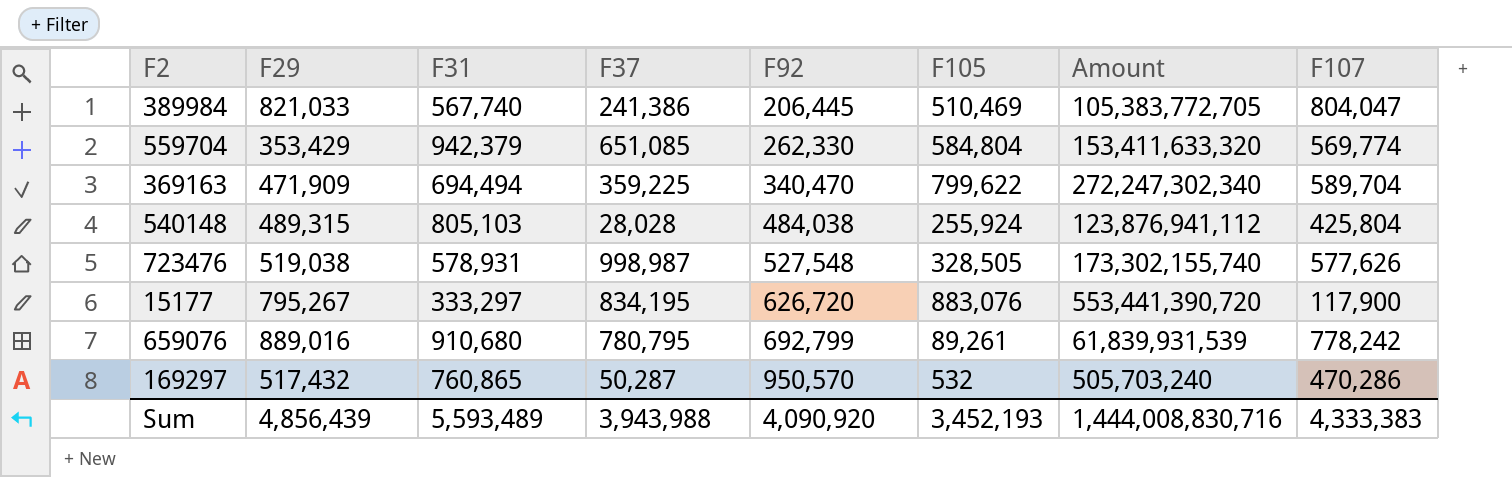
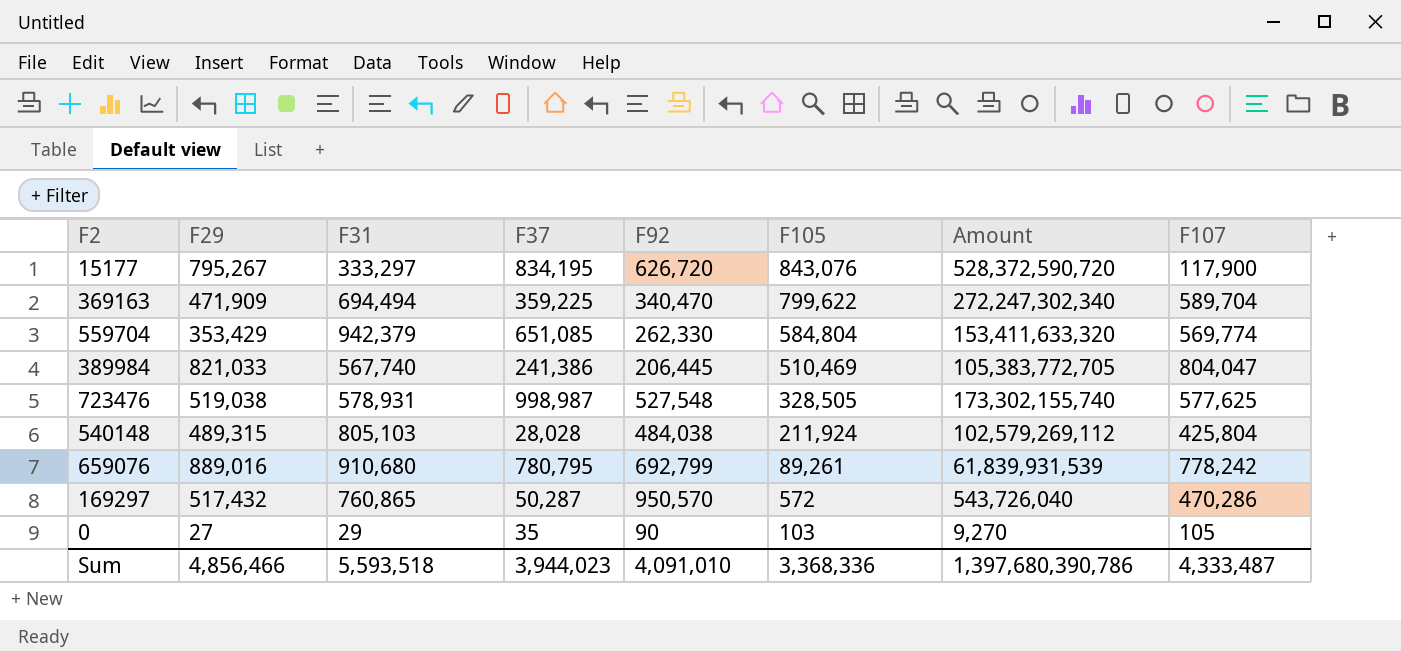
row order: F92 ascending -> F105 descending
15177 | F105: 883,076 -> 843,076
15177 | Amount: 553,441,390,720 -> 528,372,590,720
723476 | F107: 577,626 -> 577,625
540148 | F105: 255,924 -> 211,924
540148 | Amount: 123,876,941,112 -> 102,579,269,112
169297 | F105: 532 -> 572
169297 | Amount: 505,703,240 -> 543,726,040
row 0: none -> 27 | 29 | 35 | 90 | 103 | 9,270 | 105
Sum | F29: 4,856,439 -> 4,856,466
Sum | F31: 5,593,489 -> 5,593,518
Sum | F37: 3,943,988 -> 3,944,023
Sum | F92: 4,090,920 -> 4,091,010
Sum | F105: 3,452,193 -> 3,368,336
Sum | Amount: 1,444,008,830,716 -> 1,397,680,390,786
Sum | F107: 4,333,383 -> 4,333,487

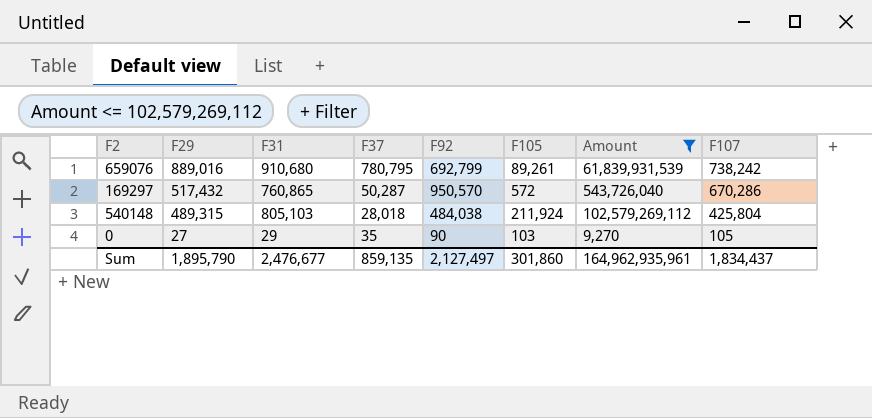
filter: none -> Amount <= 102,579,269,112
row order: F105 descending -> F29 descending
659076 | F107: 778,242 -> 738,242
169297 | F107: 470,286 -> 670,286
540148 | F37: 28,028 -> 28,018
Sum | F29: 4,856,466 -> 1,895,790
Sum | F31: 5,593,518 -> 2,476,677
Sum | F37: 3,944,023 -> 859,135
Sum | F92: 4,091,010 -> 2,127,497
Sum | F105: 3,368,336 -> 301,860
Sum | Amount: 1,397,680,390,786 -> 164,962,935,961
Sum | F107: 4,333,487 -> 1,834,437

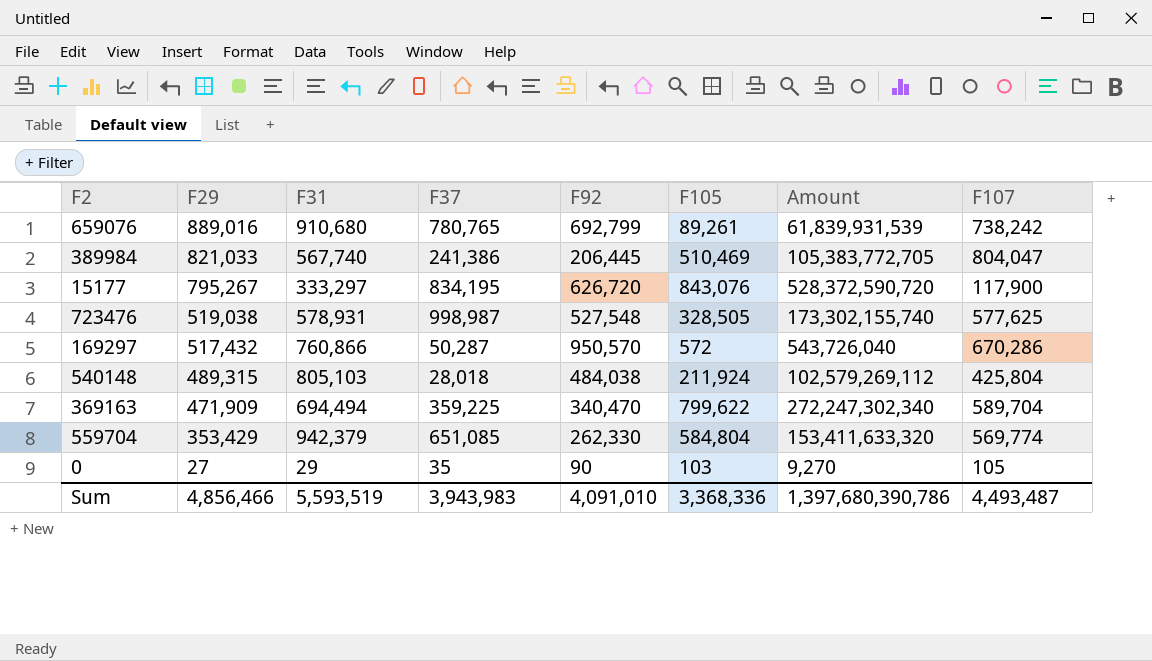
filter: Amount <= 102,579,269,112 -> none
659076 | F37: 780,795 -> 780,765
169297 | F31: 760,865 -> 760,866
Sum | F29: 1,895,790 -> 4,856,466
Sum | F31: 2,476,677 -> 5,593,519
Sum | F37: 859,135 -> 3,943,983
Sum | F92: 2,127,497 -> 4,091,010
Sum | F105: 301,860 -> 3,368,336
Sum | Amount: 164,962,935,961 -> 1,397,680,390,786
Sum | F107: 1,834,437 -> 4,493,487

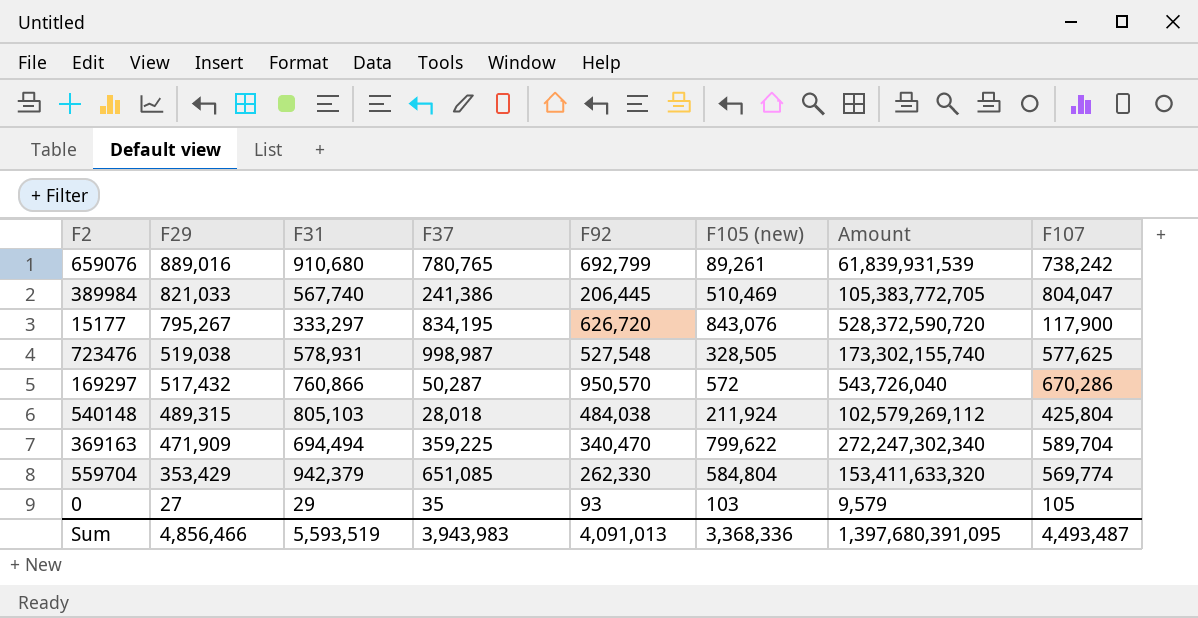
column name: F105 -> F105 (new)
0 | F92: 90 -> 93
0 | Amount: 9,270 -> 9,579
Sum | F92: 4,091,010 -> 4,091,013
Sum | Amount: 1,397,680,390,786 -> 1,397,680,391,095

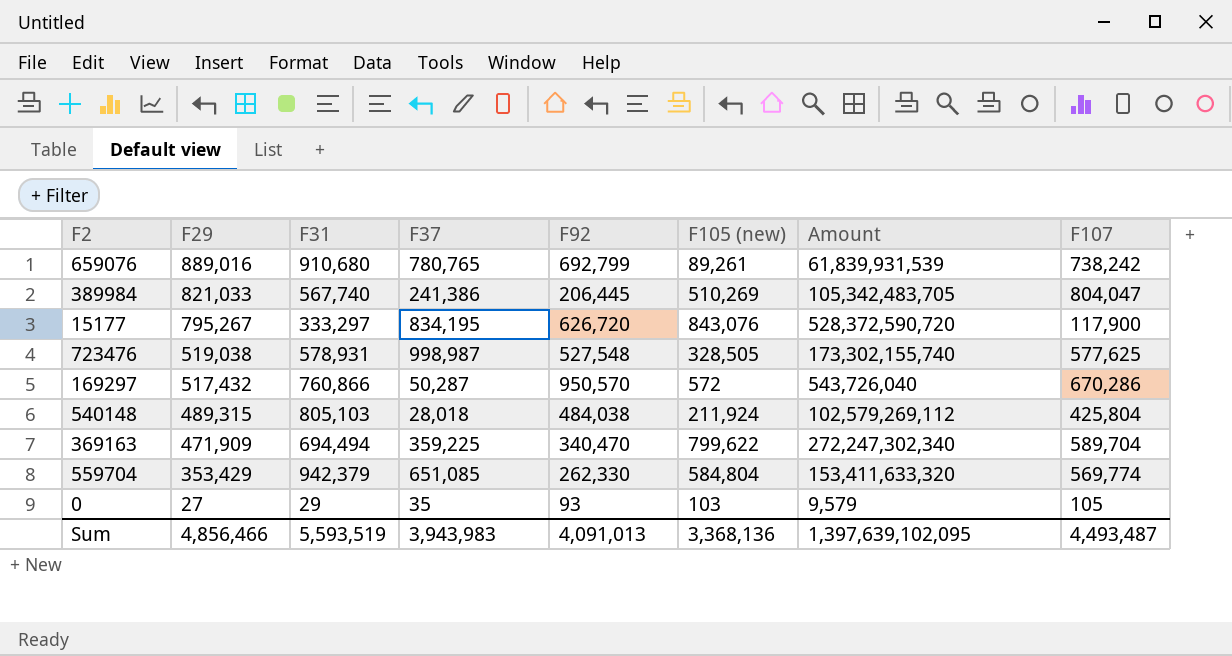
389984 | F105 (new): 510,469 -> 510,269
389984 | Amount: 105,383,772,705 -> 105,342,483,705
Sum | F105 (new): 3,368,336 -> 3,368,136
Sum | Amount: 1,397,680,391,095 -> 1,397,639,102,095

